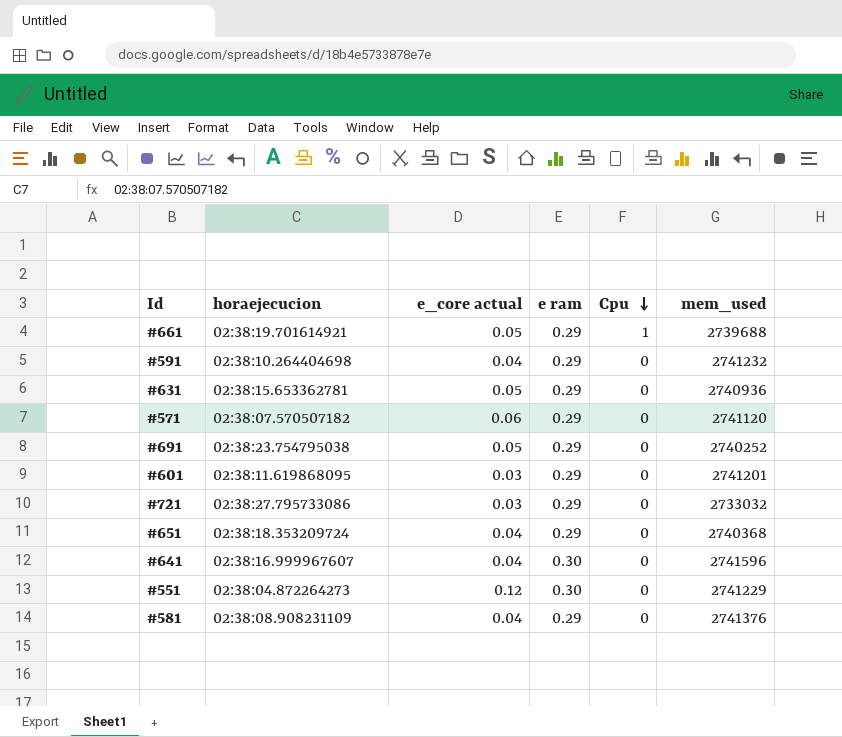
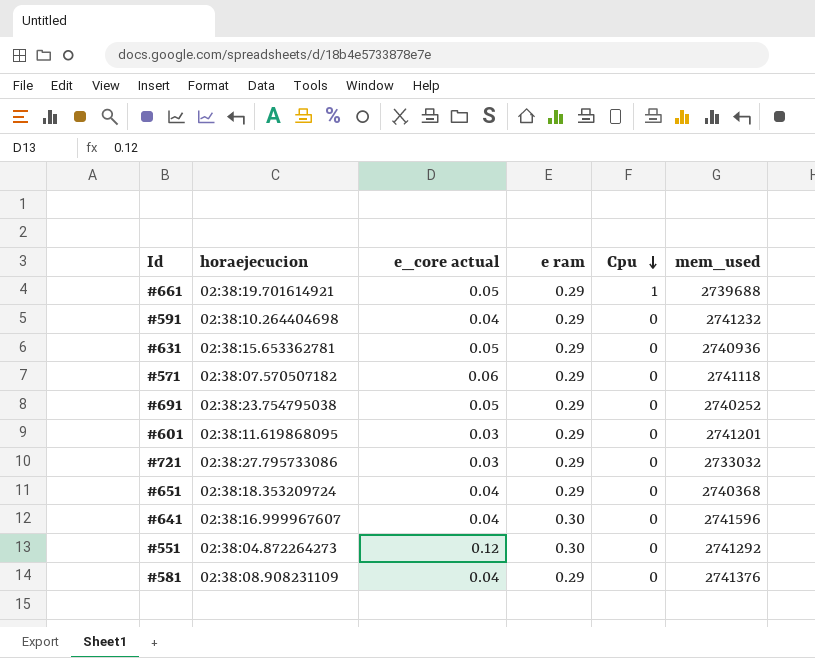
#571 | mem_used: 2741120 -> 2741118
#551 | mem_used: 2741229 -> 2741292

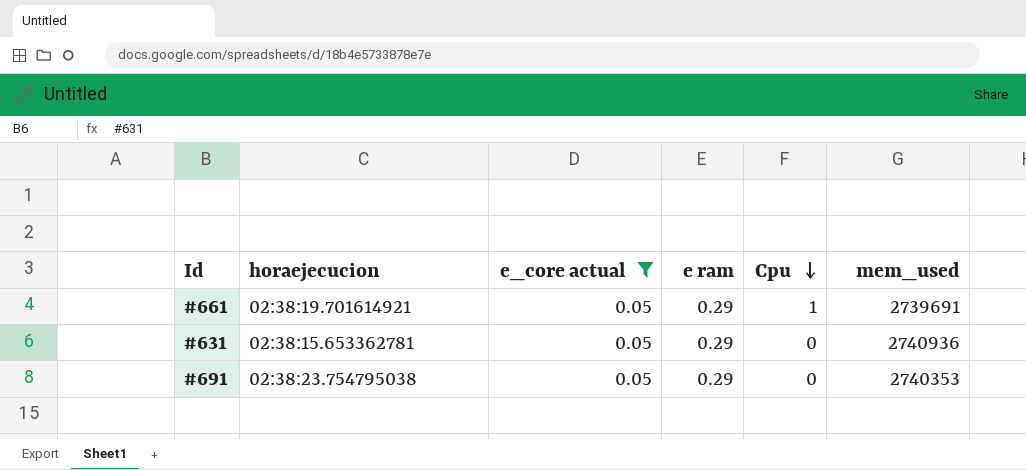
filter: none -> e_core actual = 0.05
#661 | mem_used: 2739688 -> 2739691
#691 | mem_used: 2740252 -> 2740353

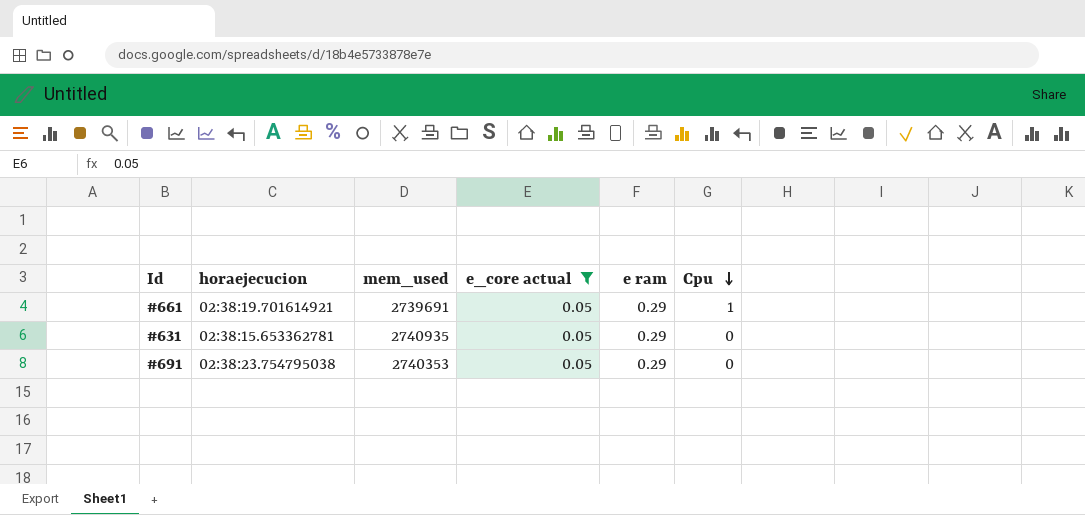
column mem_used | position: 6 -> 3
#631 | mem_used: 2740936 -> 2740935

